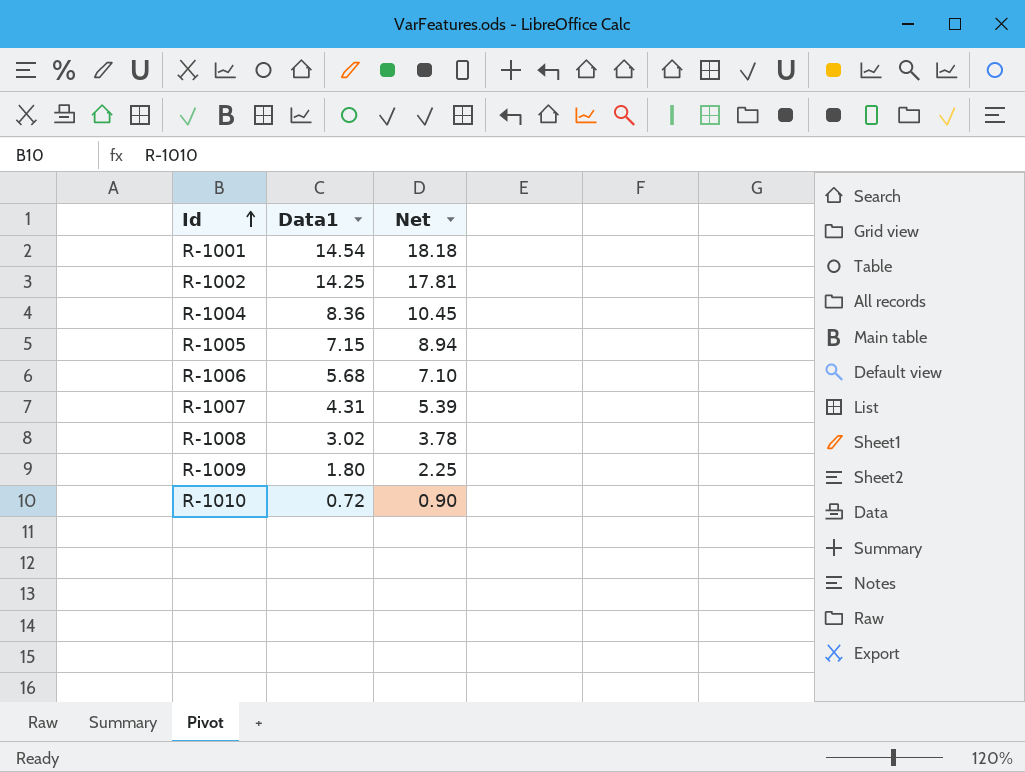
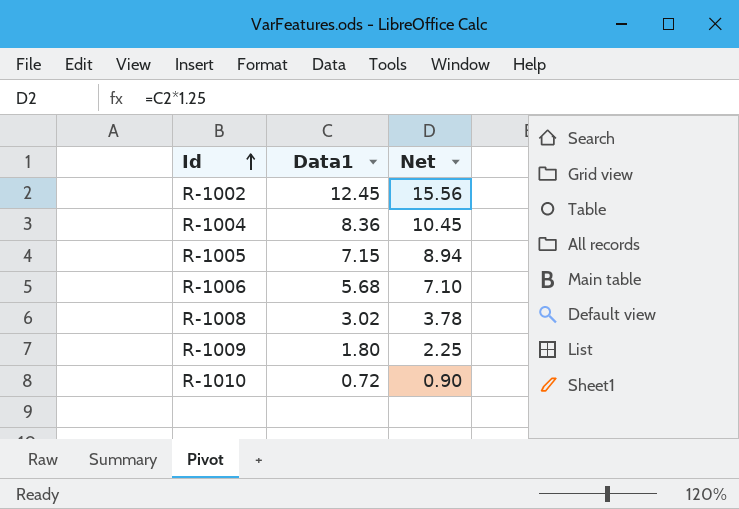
row R-1001: 14.54 | 18.18 -> none
row R-1007: 4.31 | 5.39 -> none
R-1002 | Data1: 14.25 -> 12.45
R-1002 | Net: 17.81 -> 15.56

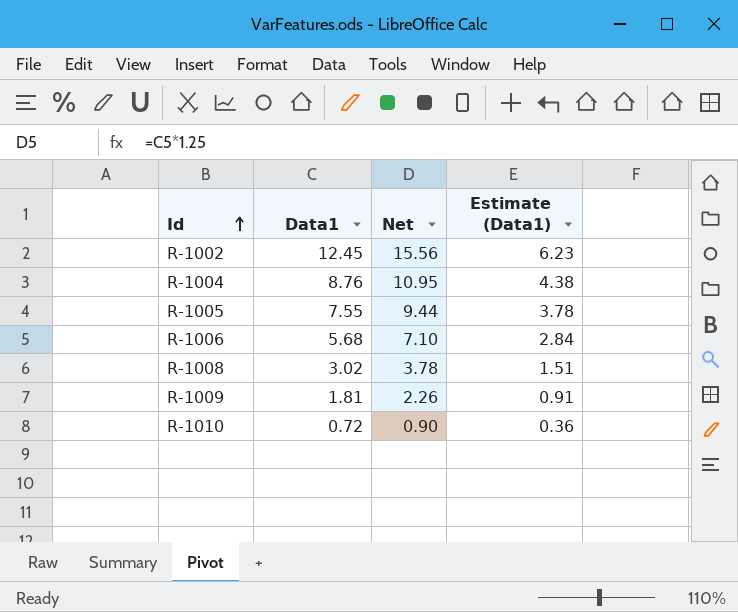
column Estimate (Data1) | formula: none -> [Data1] * 0.5
R-1004 | Data1: 8.36 -> 8.76
R-1004 | Net: 10.45 -> 10.95
R-1005 | Data1: 7.15 -> 7.55
R-1005 | Net: 8.94 -> 9.44
R-1009 | Data1: 1.80 -> 1.81
R-1009 | Net: 2.25 -> 2.26

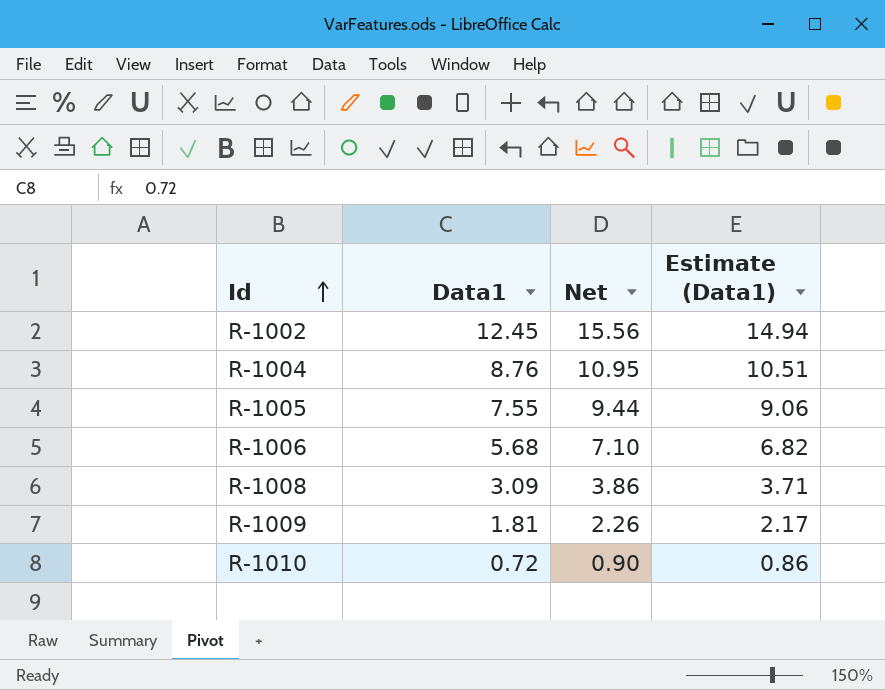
column Estimate (Data1) | formula: [Data1] * 0.5 -> [Data1] * 1.2
R-1008 | Data1: 3.02 -> 3.09
R-1008 | Net: 3.78 -> 3.86

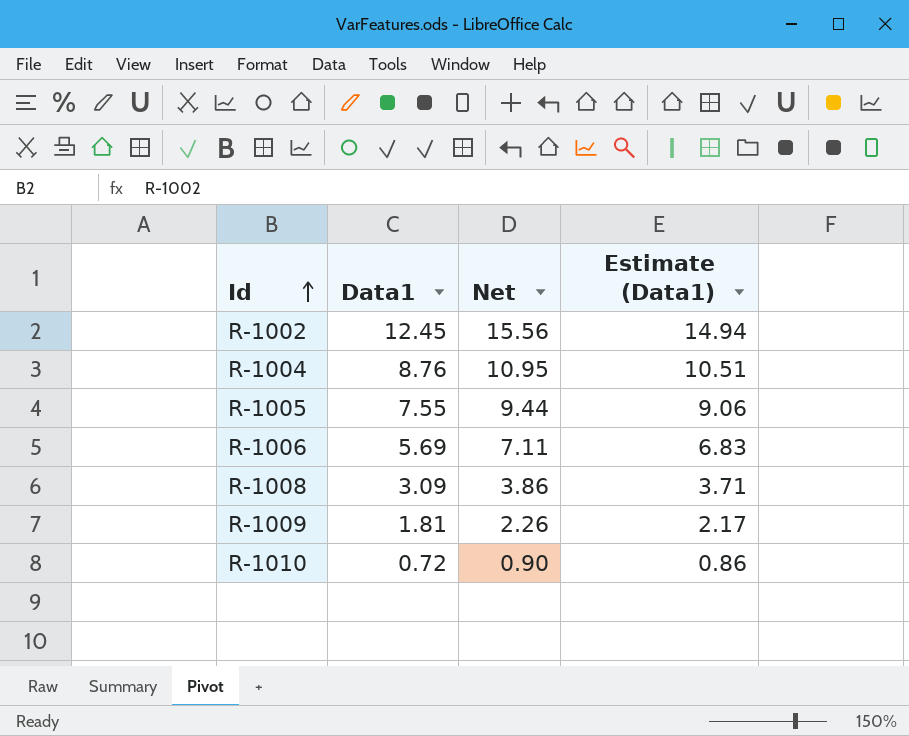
R-1006 | Data1: 5.68 -> 5.69
R-1006 | Net: 7.10 -> 7.11
R-1006 | Estimate (Data1): 6.82 -> 6.83

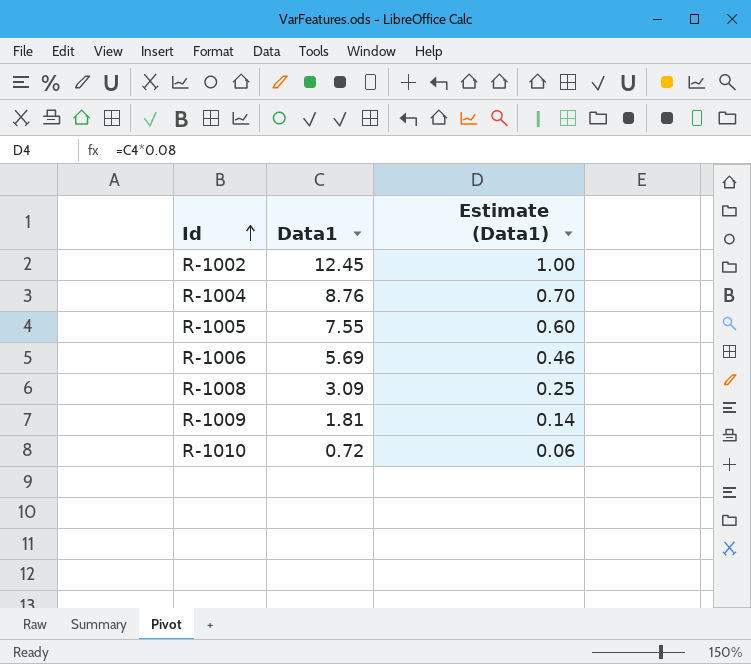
column Net | formula: [Data1] * 1.25 -> none
column Estimate (Data1) | formula: [Data1] * 1.2 -> [Data1] * 0.08

